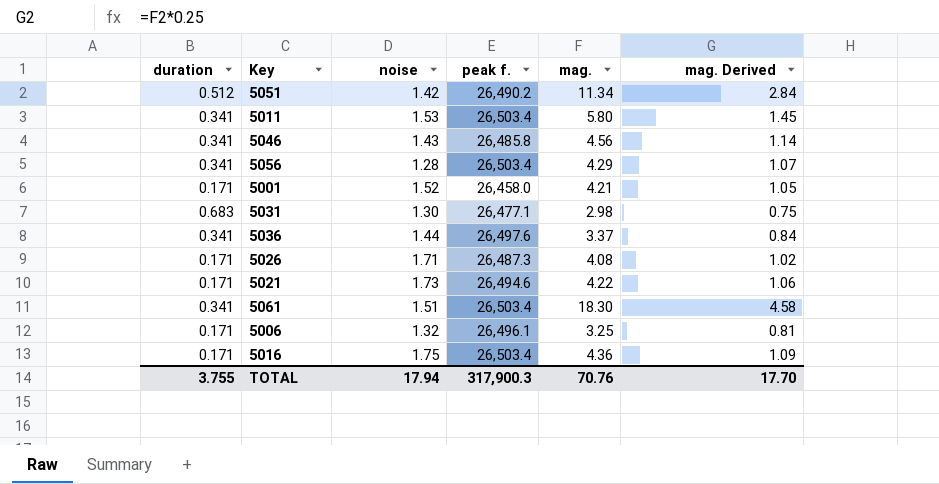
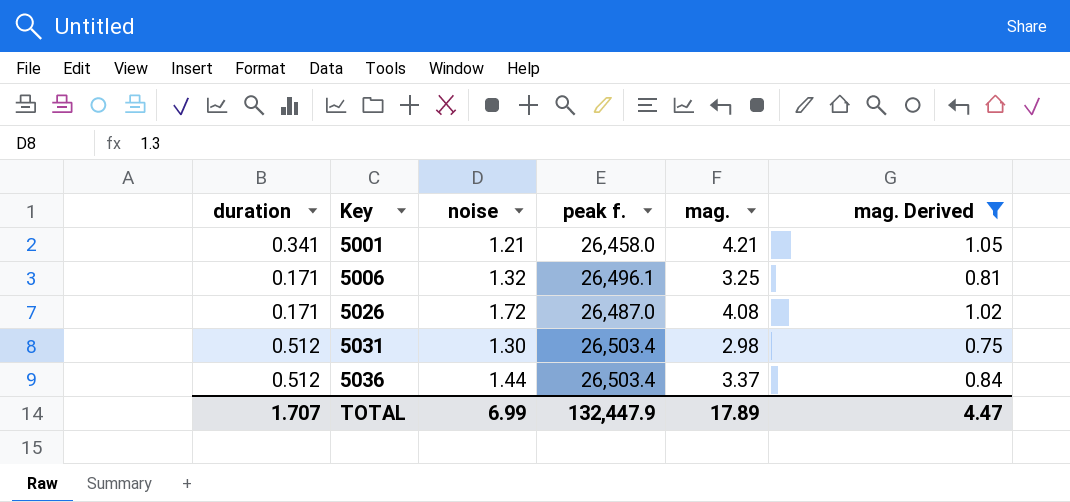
filter: none -> mag. Derived <= 1.05
row order: none -> Key ascending
5001 | duration: 0.171 -> 0.341
5001 | noise: 1.52 -> 1.21
5026 | noise: 1.71 -> 1.72
5026 | peak f.: 26,487.3 -> 26,487.0
5031 | duration: 0.683 -> 0.512
5031 | peak f.: 26,477.1 -> 26,503.4
5036 | duration: 0.341 -> 0.512
5036 | peak f.: 26,497.6 -> 26,503.4
TOTAL | duration: 3.755 -> 1.707
TOTAL | noise: 17.94 -> 6.99
TOTAL | peak f.: 317,900.3 -> 132,447.9
TOTAL | mag.: 70.76 -> 17.89
TOTAL | mag. Derived: 17.70 -> 4.47

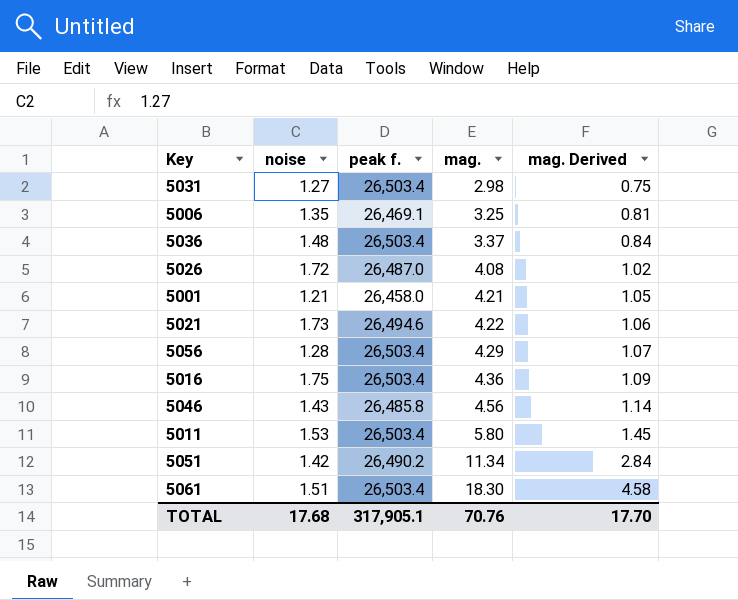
filter: mag. Derived <= 1.05 -> none
row order: Key ascending -> mag. ascending
column duration | position: 1 -> none
5031 | noise: 1.30 -> 1.27
5006 | noise: 1.32 -> 1.35
5006 | peak f.: 26,496.1 -> 26,469.1
5036 | noise: 1.44 -> 1.48
TOTAL | noise: 6.99 -> 17.68
TOTAL | peak f.: 132,447.9 -> 317,905.1
TOTAL | mag.: 17.89 -> 70.76
TOTAL | mag. Derived: 4.47 -> 17.70

